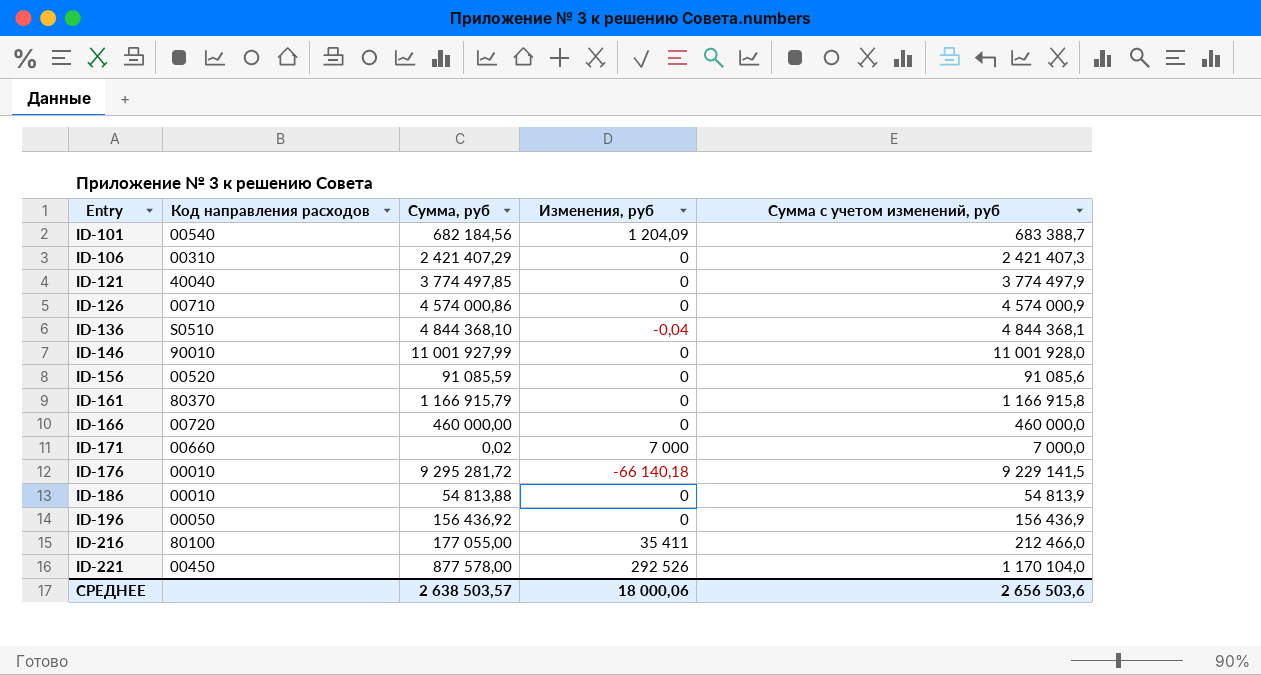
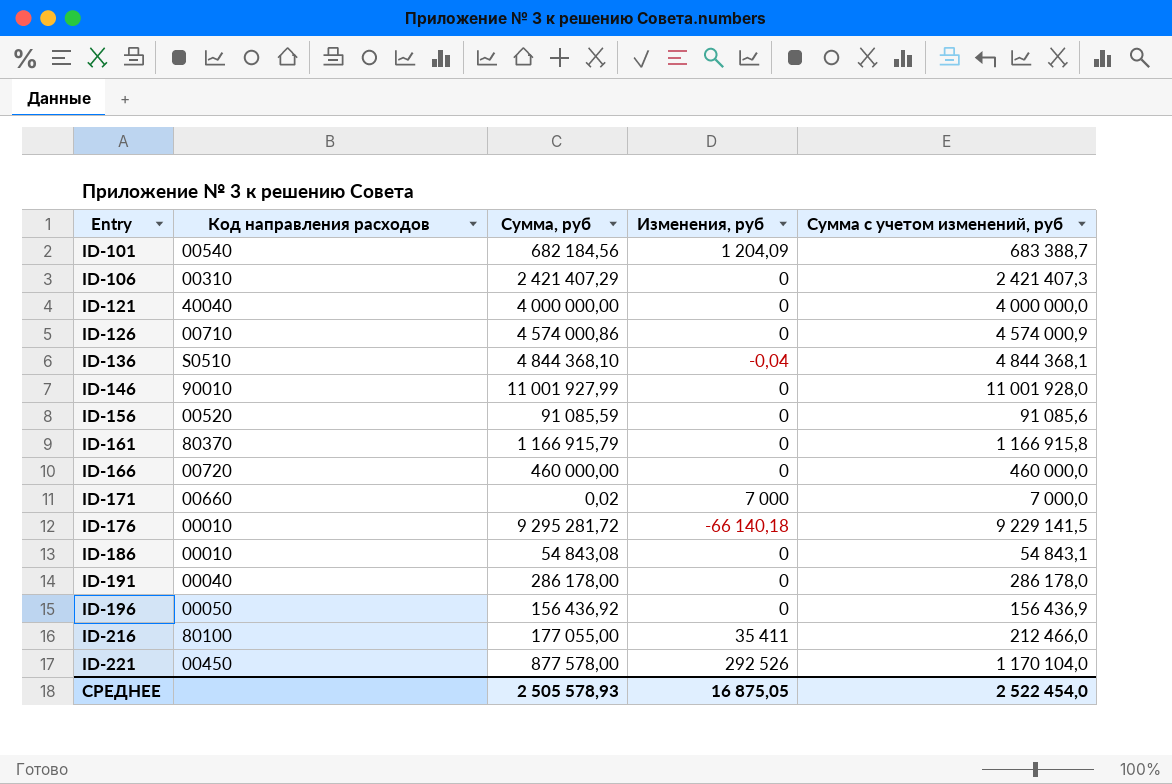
ID-121 | Сумма, руб: 3 774 497,85 -> 4 000 000,00
ID-121 | Сумма с учетом изменений, руб: 3 774 497,9 -> 4 000 000,0
ID-186 | Сумма, руб: 54 813,88 -> 54 843,08
ID-186 | Сумма с учетом изменений, руб: 54 813,9 -> 54 843,1
row ID-191: none -> 00040 | 286 178,00 | 0 | 286 178,0
СРЕДНЕЕ | Сумма, руб: 2 638 503,57 -> 2 505 578,93
СРЕДНЕЕ | Изменения, руб: 18 000,06 -> 16 875,05
СРЕДНЕЕ | Сумма с учетом изменений, руб: 2 656 503,6 -> 2 522 454,0

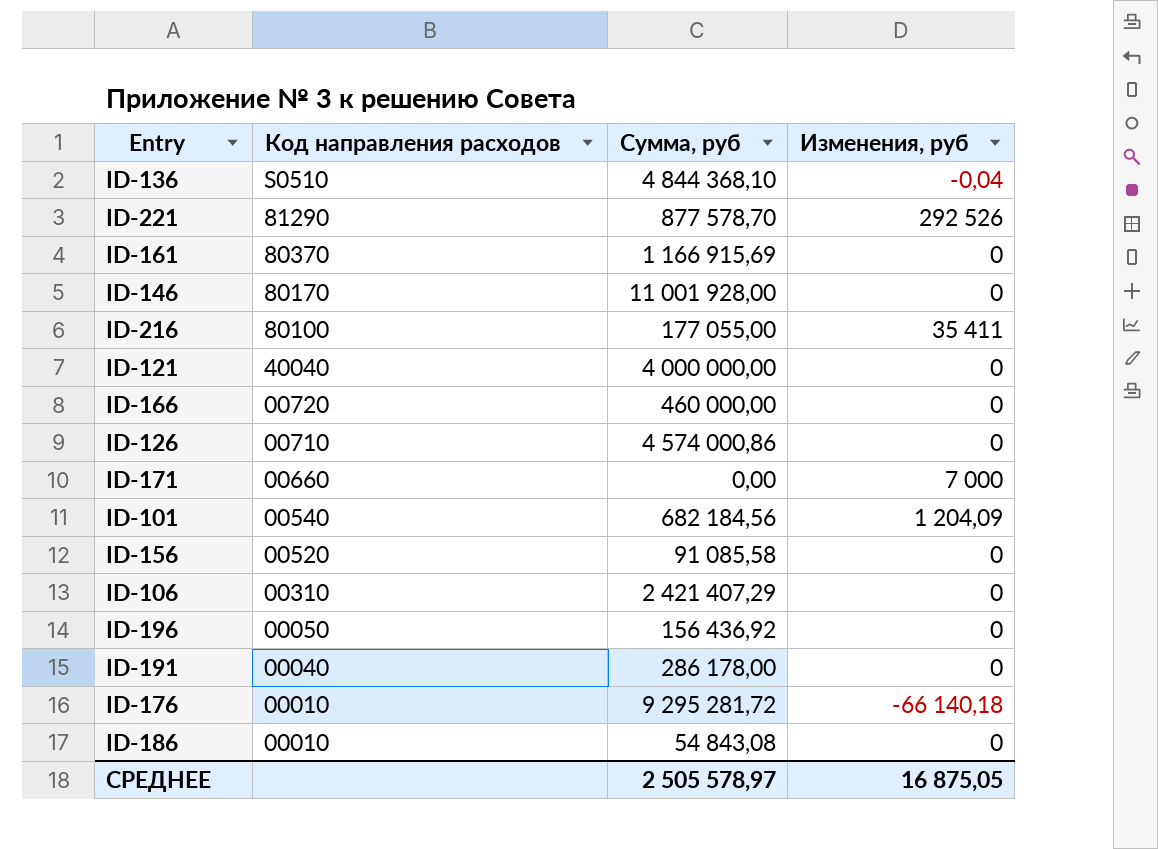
row order: Entry ascending -> Код направления расходов descending
column Сумма с учетом изменений, руб | formula: [Сумма, руб] + [Изменения, руб] -> none
ID-221 | Код направления расходов: 00450 -> 81290
ID-221 | Сумма, руб: 877 578,00 -> 877 578,70
ID-161 | Сумма, руб: 1 166 915,79 -> 1 166 915,69
ID-146 | Код направления расходов: 90010 -> 80170
ID-146 | Сумма, руб: 11 001 927,99 -> 11 001 928,00
ID-171 | Сумма, руб: 0,02 -> 0,00
ID-156 | Сумма, руб: 91 085,59 -> 91 085,58
СРЕДНЕЕ | Сумма, руб: 2 505 578,93 -> 2 505 578,97

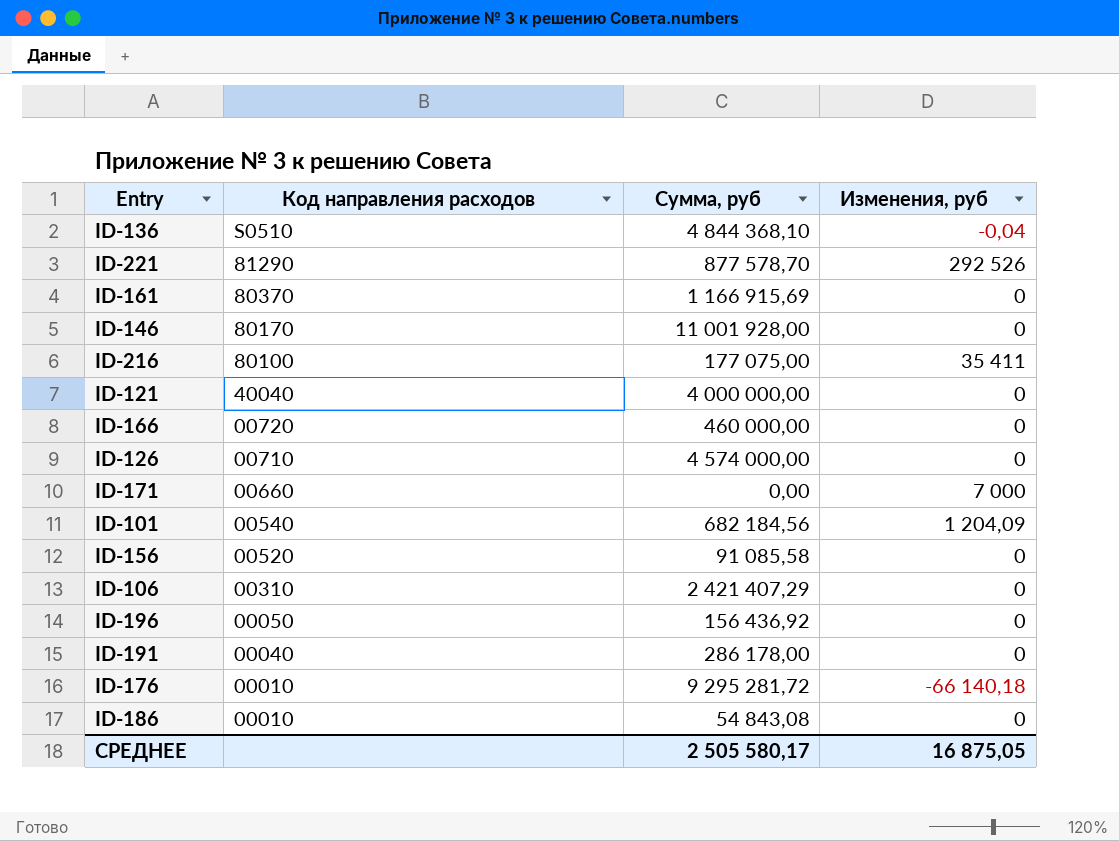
ID-216 | Сумма, руб: 177 055,00 -> 177 075,00
ID-126 | Сумма, руб: 4 574 000,86 -> 4 574 000,00
СРЕДНЕЕ | Сумма, руб: 2 505 578,97 -> 2 505 580,17

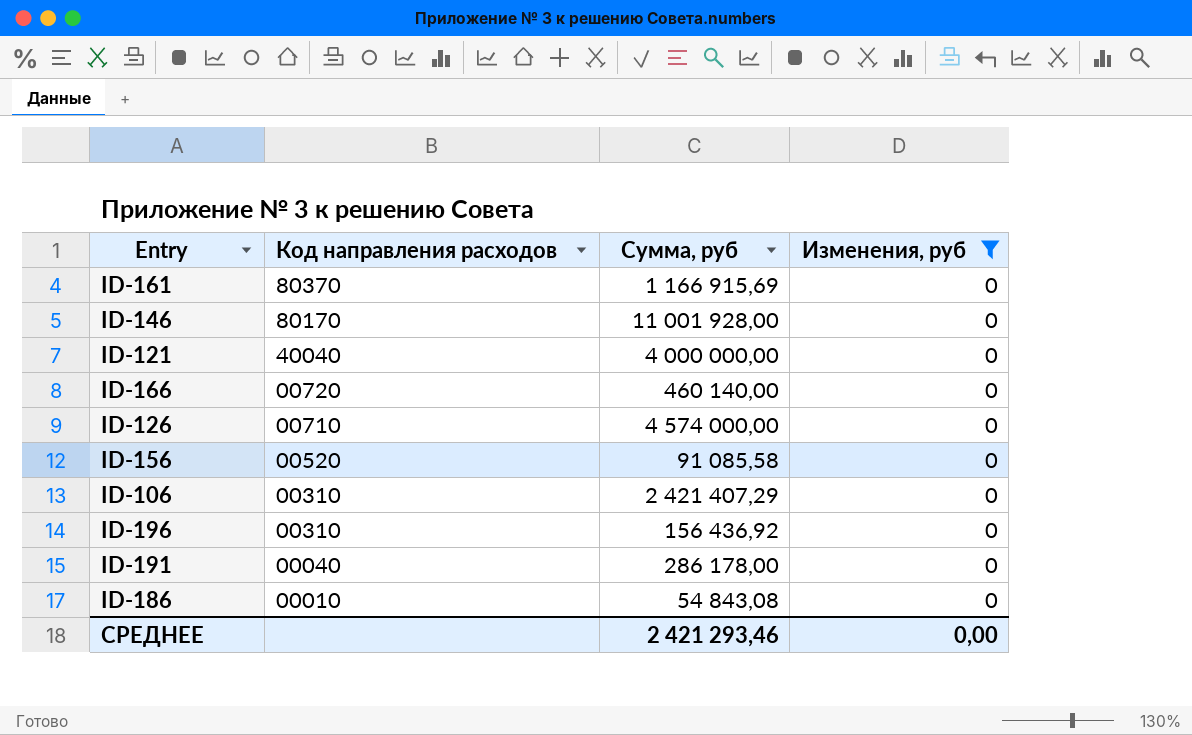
filter: none -> Изменения, руб = 0
ID-166 | Сумма, руб: 460 000,00 -> 460 140,00
ID-196 | Код направления расходов: 00050 -> 00310
СРЕДНЕЕ | Сумма, руб: 2 505 580,17 -> 2 421 293,46
СРЕДНЕЕ | Изменения, руб: 16 875,05 -> 0,00

